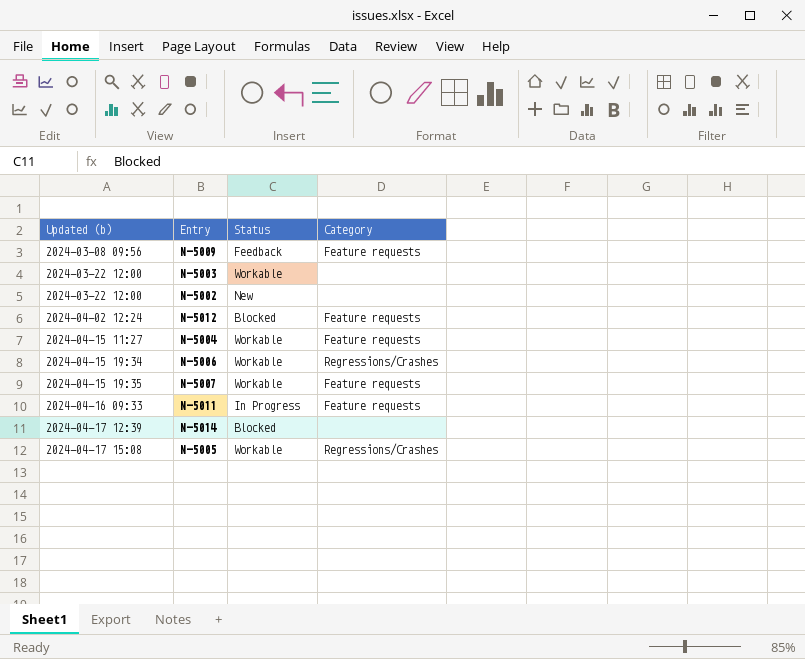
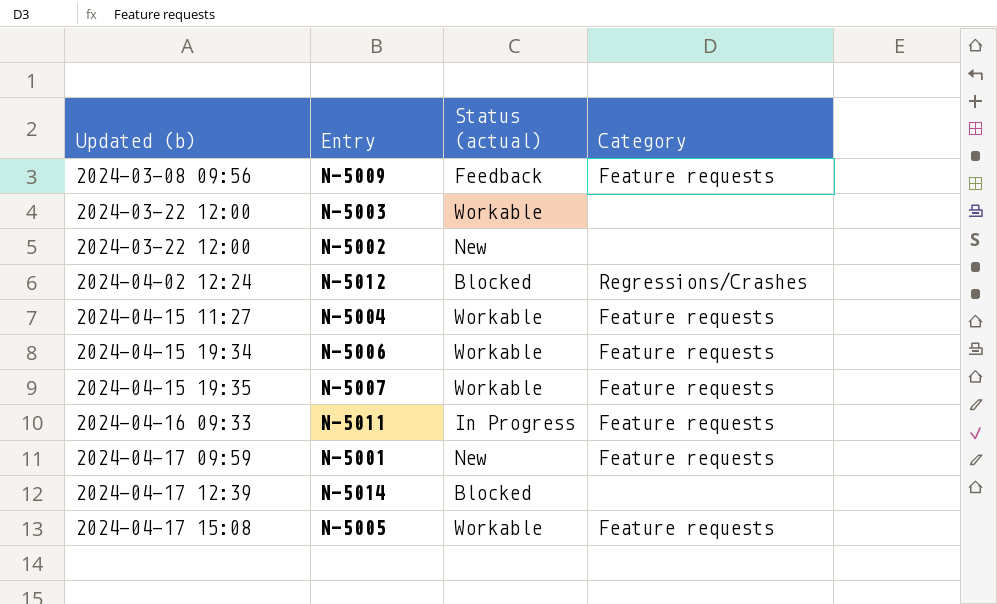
column name: Status -> Status (actual)
N-5012 | Category: Feature requests -> Regressions/Crashes
N-5006 | Category: Regressions/Crashes -> Feature requests
row N-5001: none -> 2024-04-17 09:59 | New | Feature requests
N-5005 | Category: Regressions/Crashes -> Feature requests

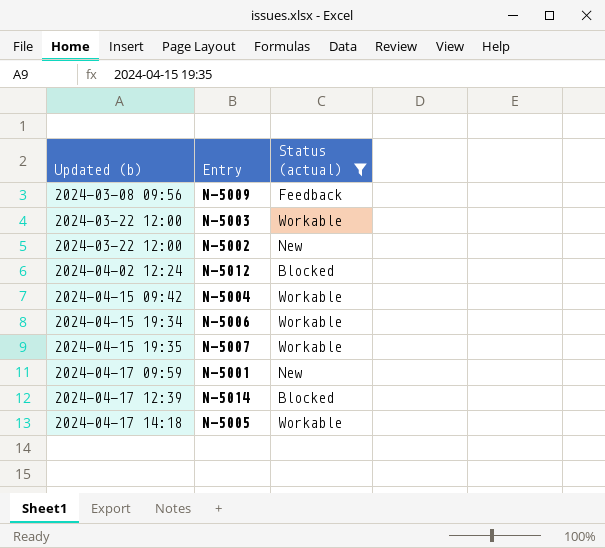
filter: none -> Status (actual) != In Progress
column Category | position: 4 -> none
N-5004 | Updated (b): 2024-04-15 11:27 -> 2024-04-15 09:42
N-5005 | Updated (b): 2024-04-17 15:08 -> 2024-04-17 14:18

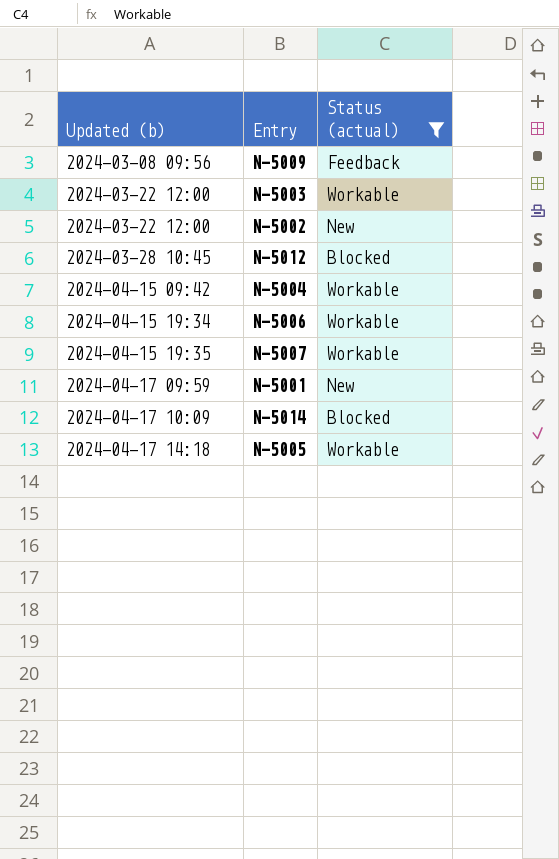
N-5012 | Updated (b): 2024-04-02 12:24 -> 2024-03-28 10:45
N-5014 | Updated (b): 2024-04-17 12:39 -> 2024-04-17 10:09

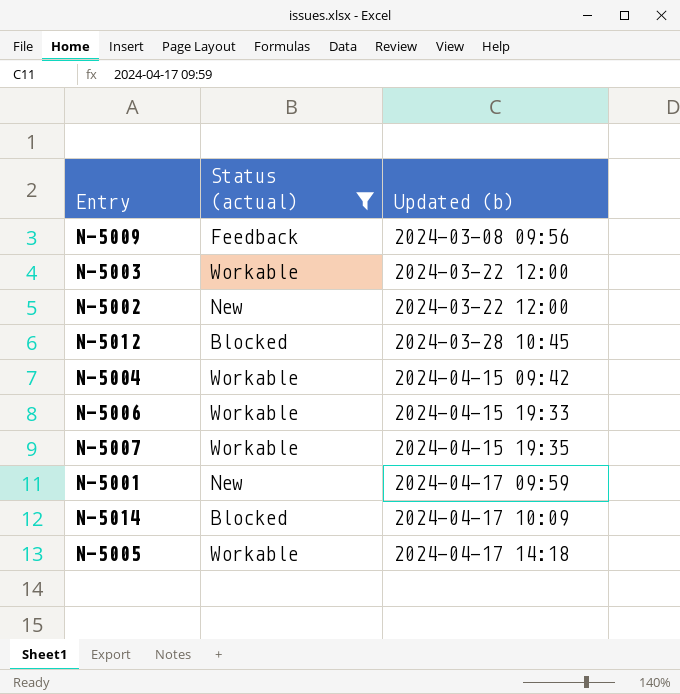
column Updated (b) | position: 1 -> 3
N-5006 | Updated (b): 2024-04-15 19:34 -> 2024-04-15 19:33

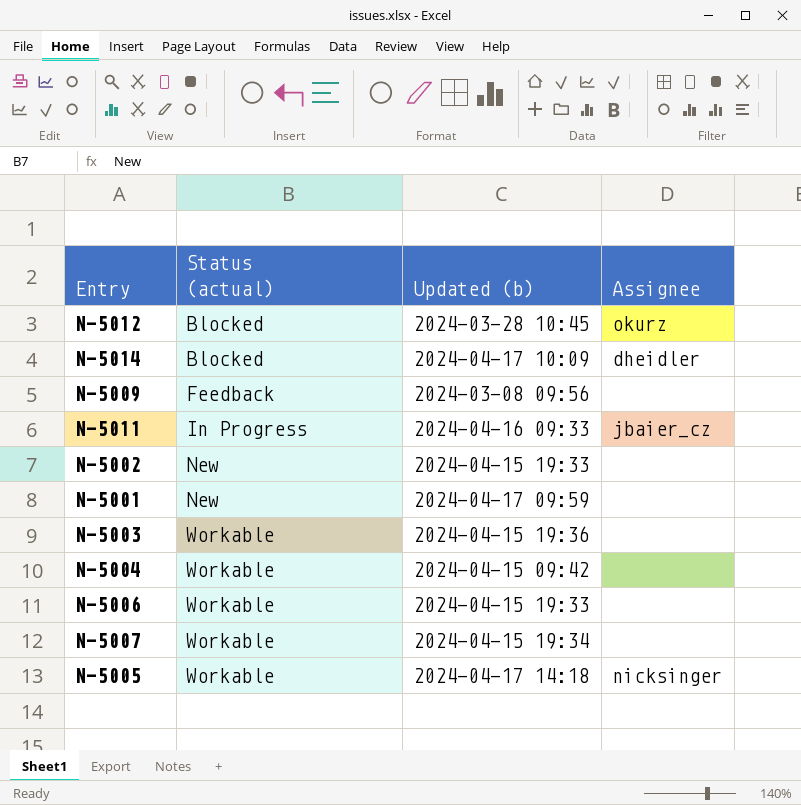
filter: Status (actual) != In Progress -> none
row order: Updated (b) ascending -> Status (actual) ascending
column Assignee | position: none -> 4
N-5002 | Updated (b): 2024-03-22 12:00 -> 2024-04-15 19:33
N-5003 | Updated (b): 2024-03-22 12:00 -> 2024-04-15 19:36
N-5007 | Updated (b): 2024-04-15 19:35 -> 2024-04-15 19:34

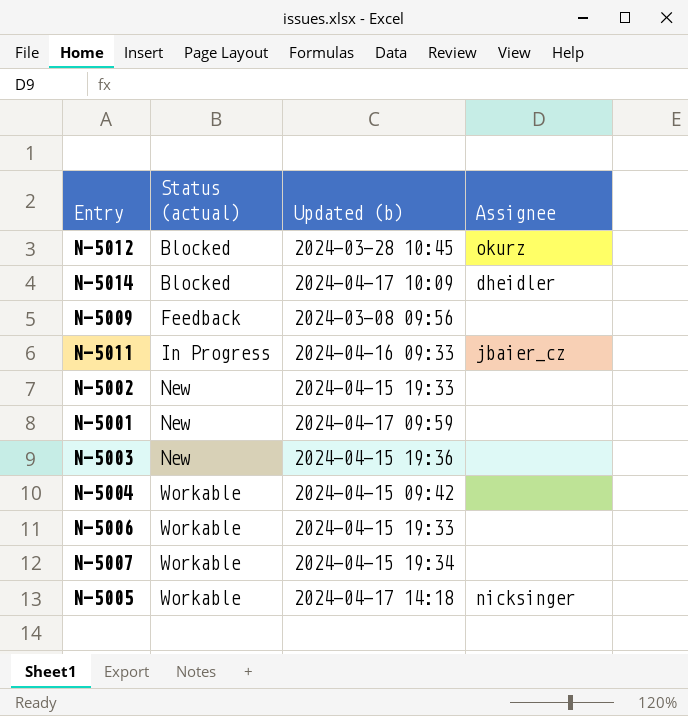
N-5003 | Status (actual): Workable -> New

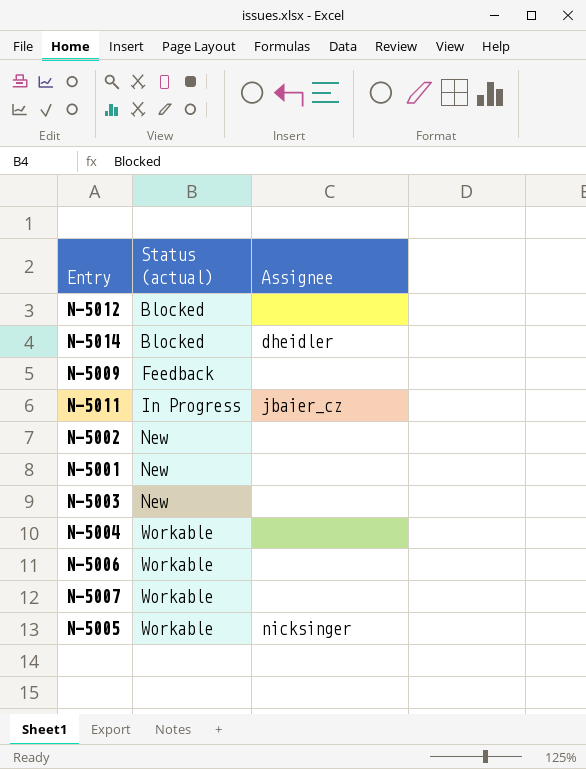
column Updated (b) | position: 3 -> none
N-5012 | Assignee: okurz -> none

